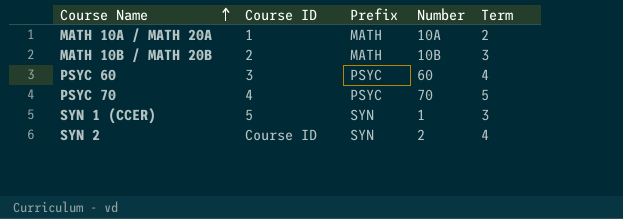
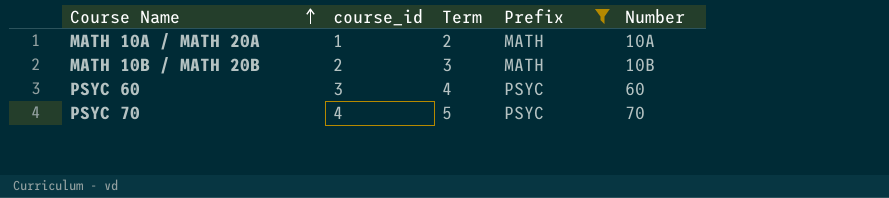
filter: none -> Prefix != SYN
column name: Course ID -> course_id
column Term | position: 5 -> 3

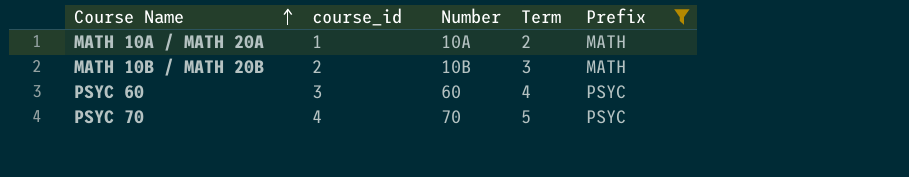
column Number | position: 5 -> 3

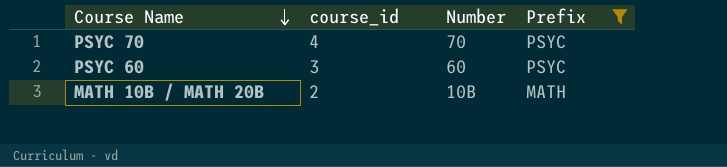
row order: Course Name ascending -> Course Name descending
column Term | position: 4 -> none
row MATH 10A / MATH 20A: 1 | 10A | 2 | MATH -> none

